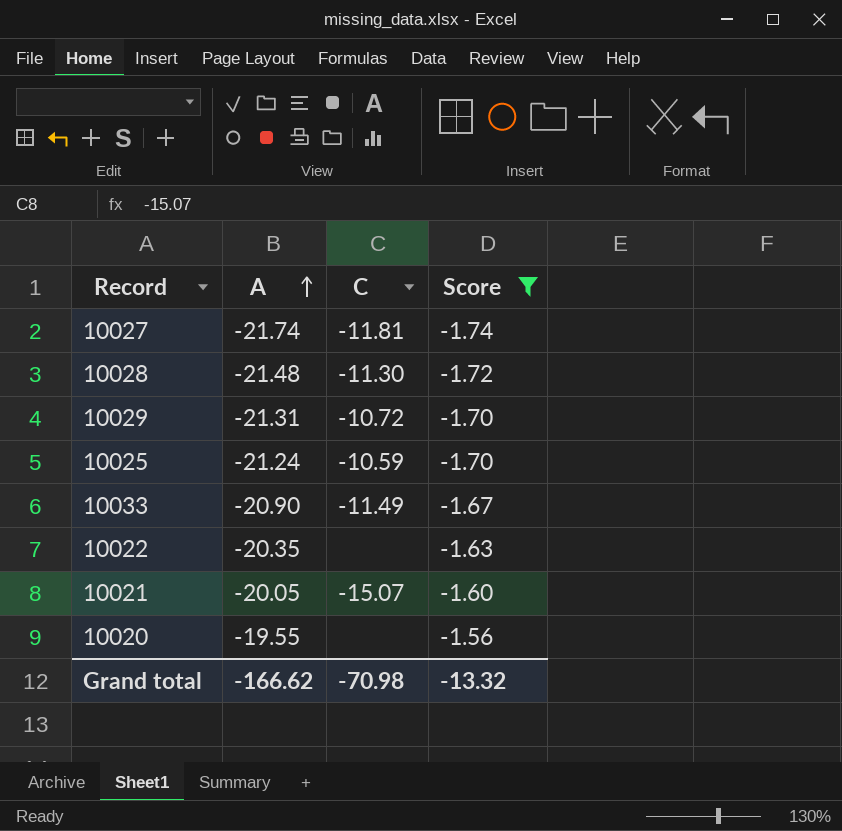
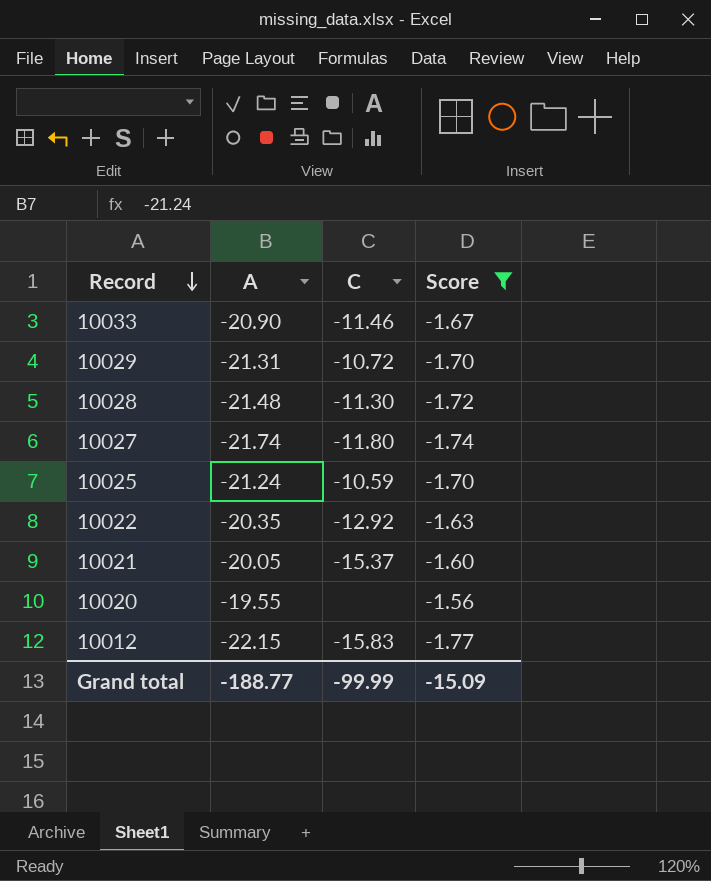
row order: A ascending -> Record descending
10033 | C: -11.49 -> -11.46
10027 | C: -11.81 -> -11.80
10022 | C: none -> -12.92
10021 | C: -15.07 -> -15.37
row 10012: none -> -22.15 | -15.83 | -1.77
Grand total | A: -166.62 -> -188.77
Grand total | C: -70.98 -> -99.99
Grand total | Score: -13.32 -> -15.09

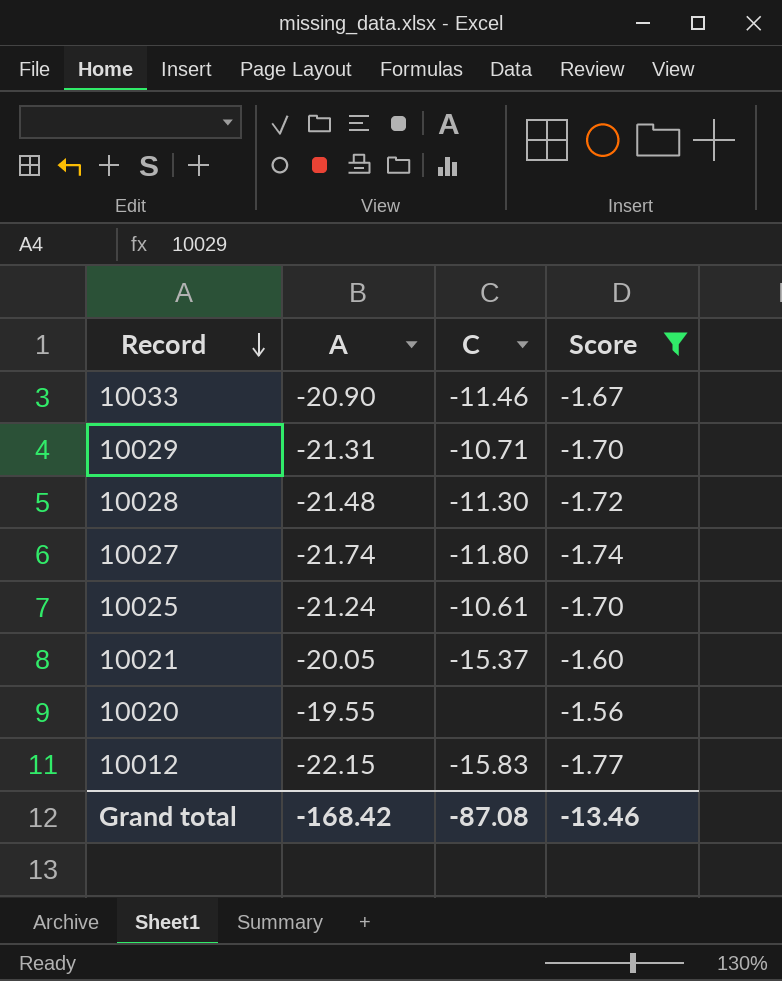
row 10022: -20.35 | -12.92 | -1.63 -> none
10029 | C: -10.72 -> -10.71
10025 | C: -10.59 -> -10.61
Grand total | A: -188.77 -> -168.42
Grand total | C: -99.99 -> -87.08
Grand total | Score: -15.09 -> -13.46

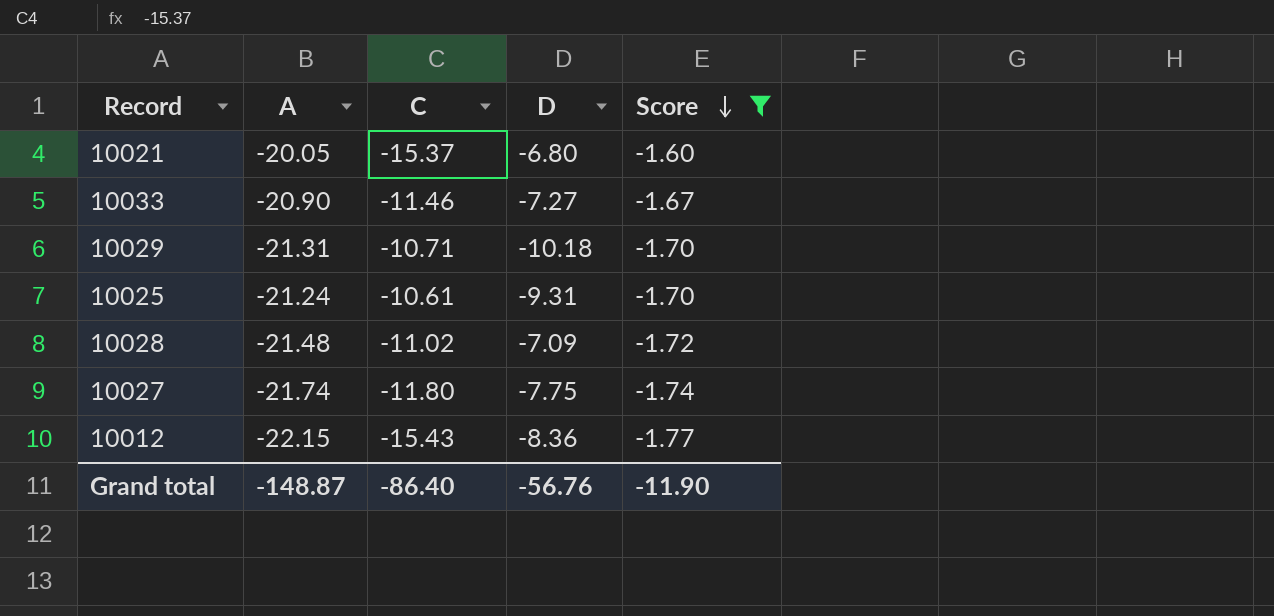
row order: Record descending -> Score descending
column D | position: none -> 4
row 10020: -19.55 | none | -1.56 -> none
10028 | C: -11.30 -> -11.02
10012 | C: -15.83 -> -15.43
Grand total | A: -168.42 -> -148.87
Grand total | C: -87.08 -> -86.40
Grand total | Score: -13.46 -> -11.90

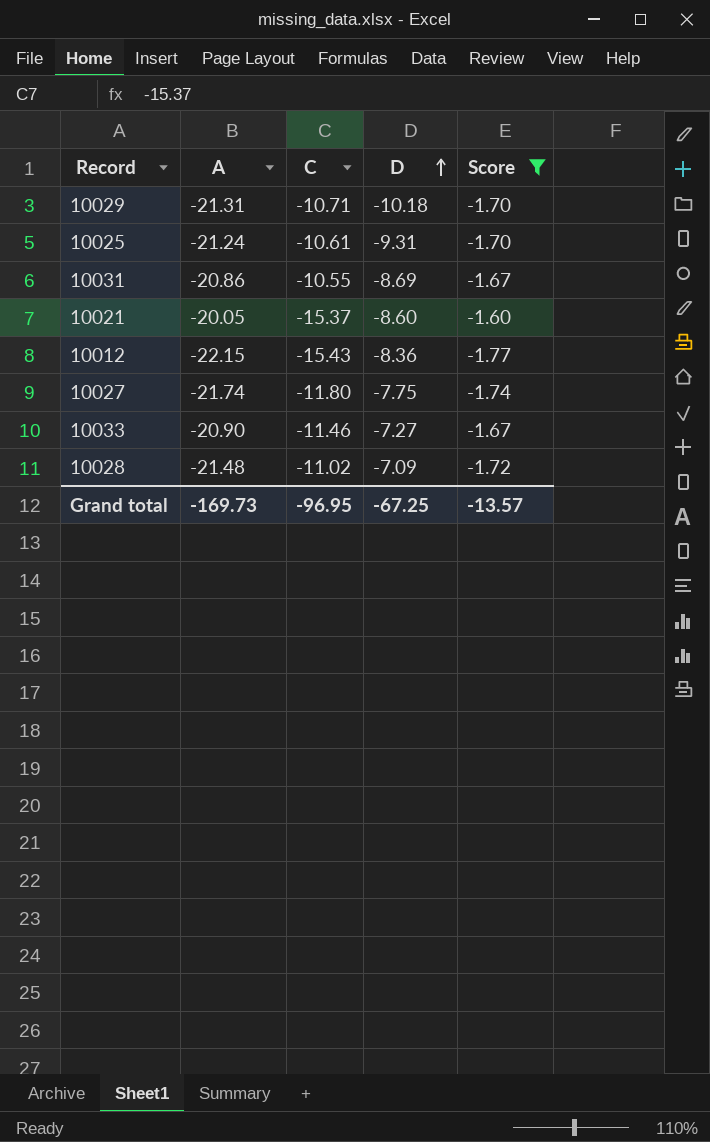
row order: Score descending -> D ascending
row 10031: none -> -20.86 | -10.55 | -8.69 | -1.67
10021 | D: -6.80 -> -8.60
Grand total | A: -148.87 -> -169.73
Grand total | C: -86.40 -> -96.95
Grand total | D: -56.76 -> -67.25
Grand total | Score: -11.90 -> -13.57

